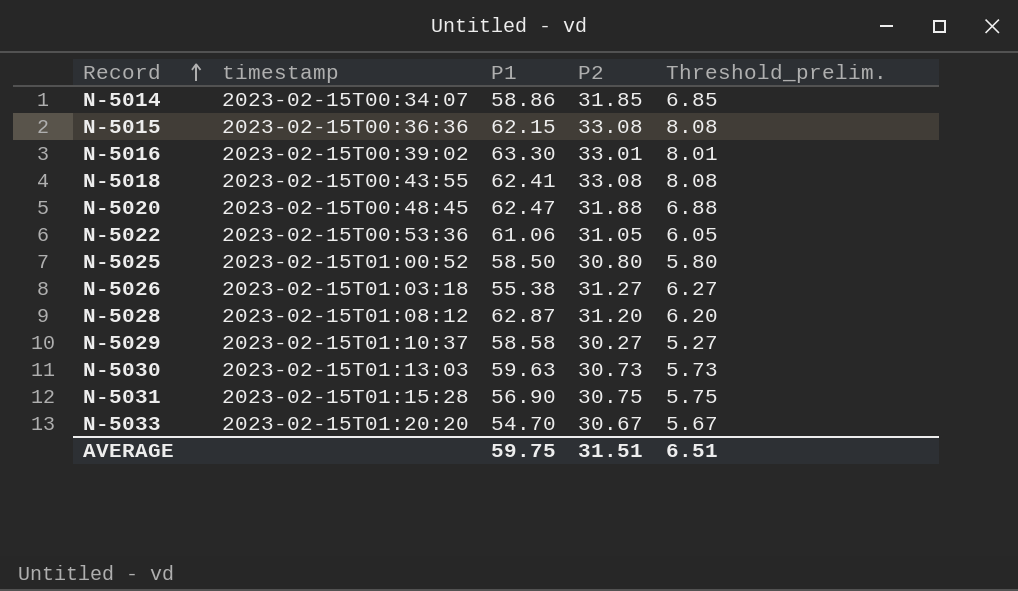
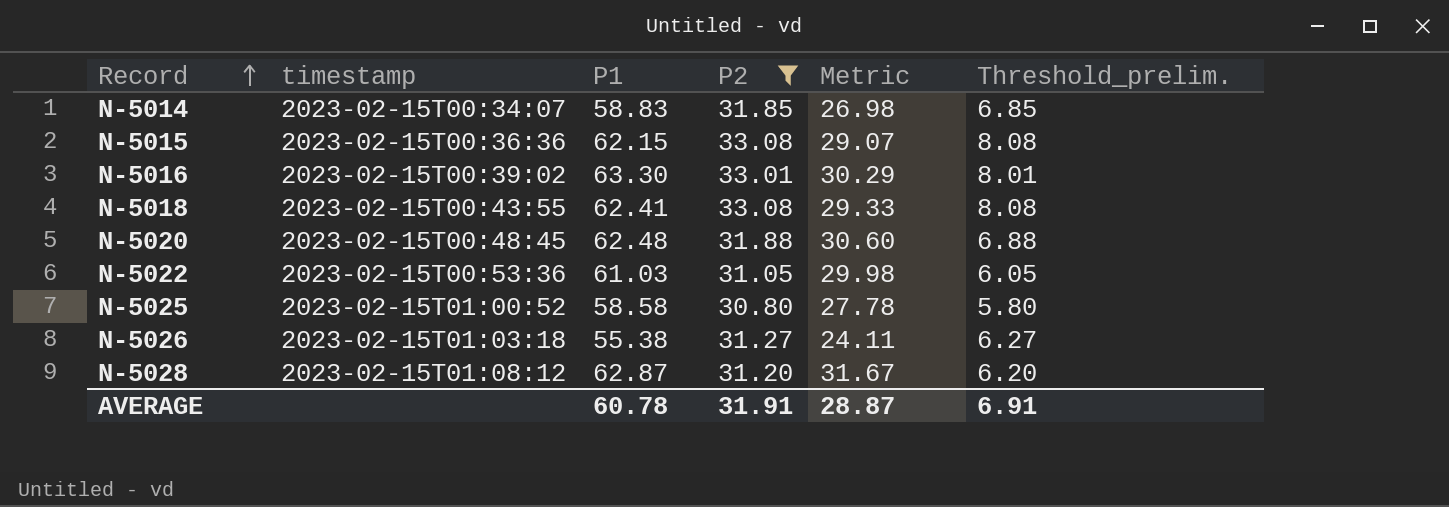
filter: none -> P2 >= 30.80
column Metric | formula: none -> [P1] - [P2]
N-5014 | P1: 58.86 -> 58.83
N-5020 | P1: 62.47 -> 62.48
N-5022 | P1: 61.06 -> 61.03
N-5025 | P1: 58.50 -> 58.58
AVERAGE | P1: 59.75 -> 60.78
AVERAGE | P2: 31.51 -> 31.91
AVERAGE | Threshold_prelim.: 6.51 -> 6.91

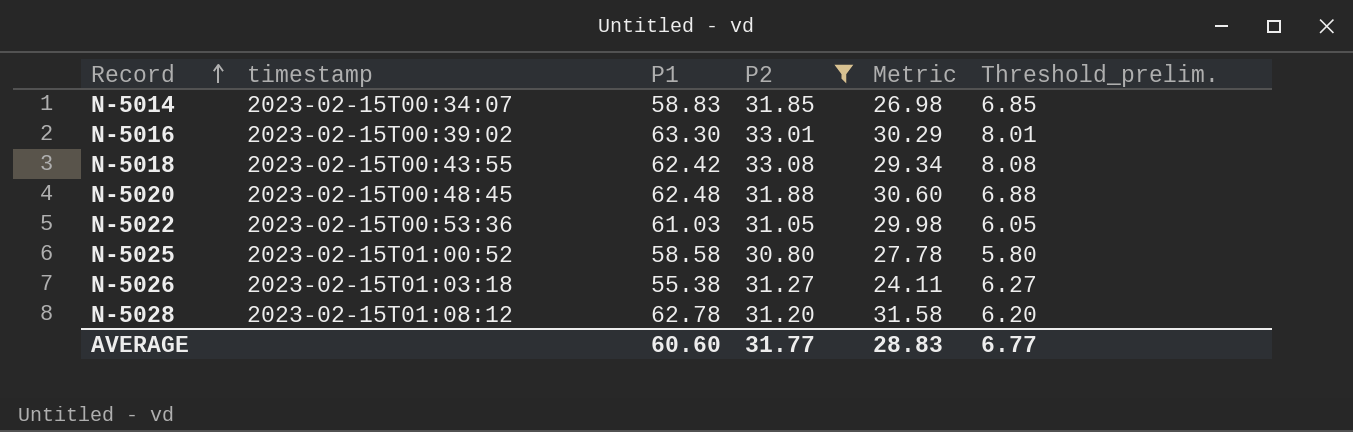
row N-5015: 2023-02-15T00:36:36 | 62.15 | 33.08 | 29.07 | 8.08 -> none
N-5018 | P1: 62.41 -> 62.42
N-5018 | Metric: 29.33 -> 29.34
N-5028 | P1: 62.87 -> 62.78
N-5028 | Metric: 31.67 -> 31.58
AVERAGE | P1: 60.78 -> 60.60
AVERAGE | P2: 31.91 -> 31.77
AVERAGE | Metric: 28.87 -> 28.83
AVERAGE | Threshold_prelim.: 6.91 -> 6.77

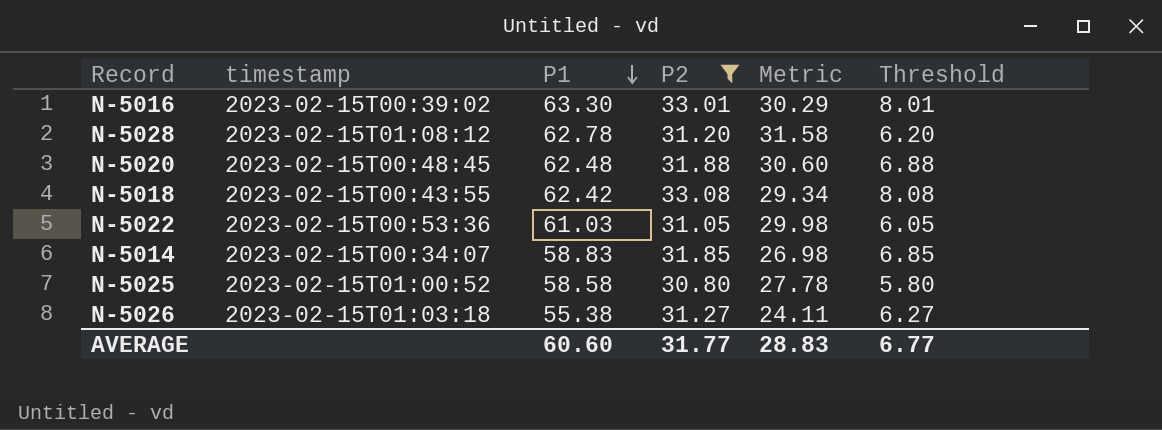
row order: Record ascending -> P1 descending
column name: Threshold_prelim. -> Threshold

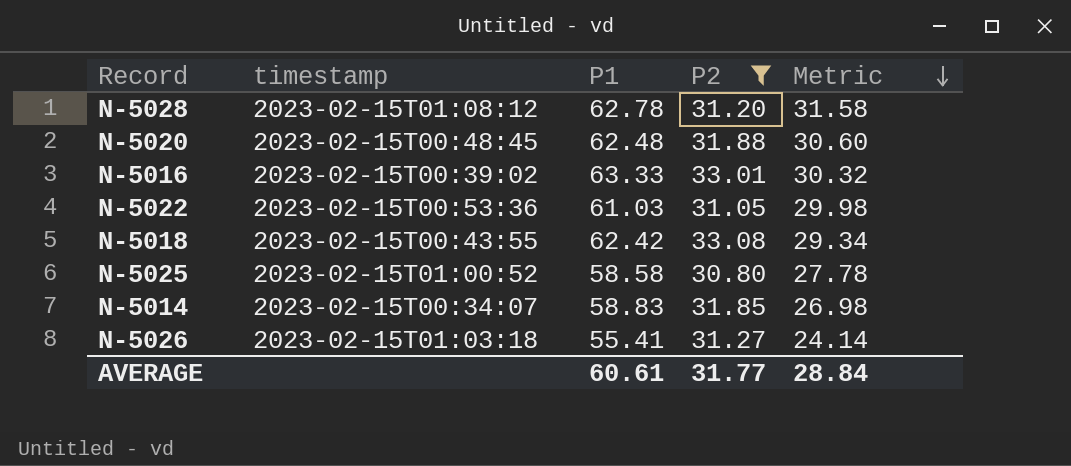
row order: P1 descending -> Metric descending
column Threshold | formula: [P2] - 25 -> none
N-5016 | P1: 63.30 -> 63.33
N-5016 | Metric: 30.29 -> 30.32
N-5026 | P1: 55.38 -> 55.41
N-5026 | Metric: 24.11 -> 24.14
AVERAGE | P1: 60.60 -> 60.61
AVERAGE | Metric: 28.83 -> 28.84

